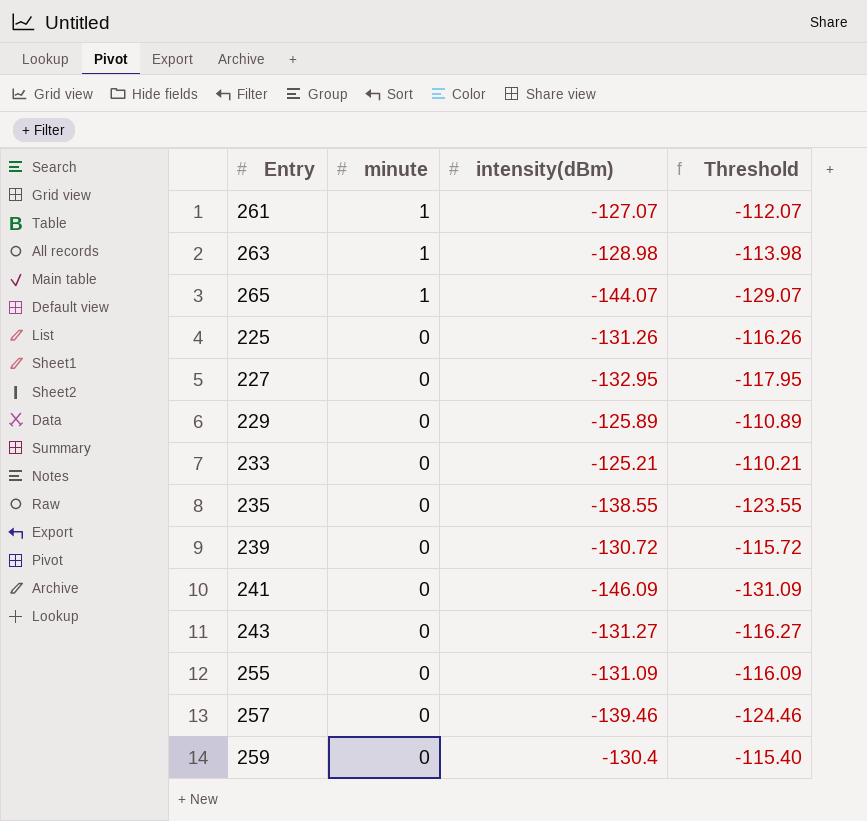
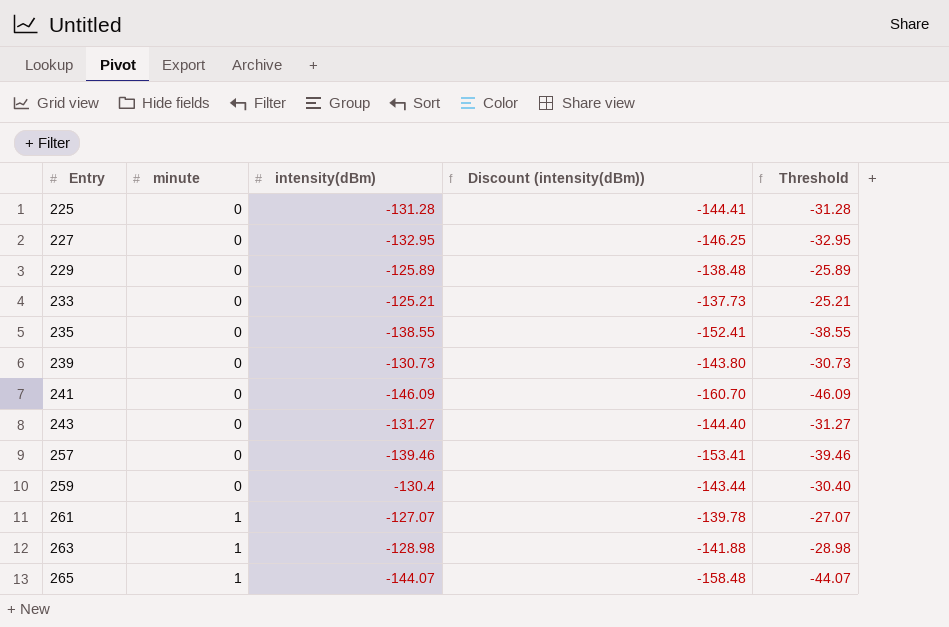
row order: minute descending -> Entry ascending
column Discount (intensity(dBm)) | formula: none -> [intensity(dBm)] * 1.1
column Threshold | formula: [intensity(dBm)] + 15 -> [intensity(dBm)] + 100
row 255: 0 | -131.09 | -116.09 -> none
225 | intensity(dBm): -131.26 -> -131.28
239 | intensity(dBm): -130.72 -> -130.73

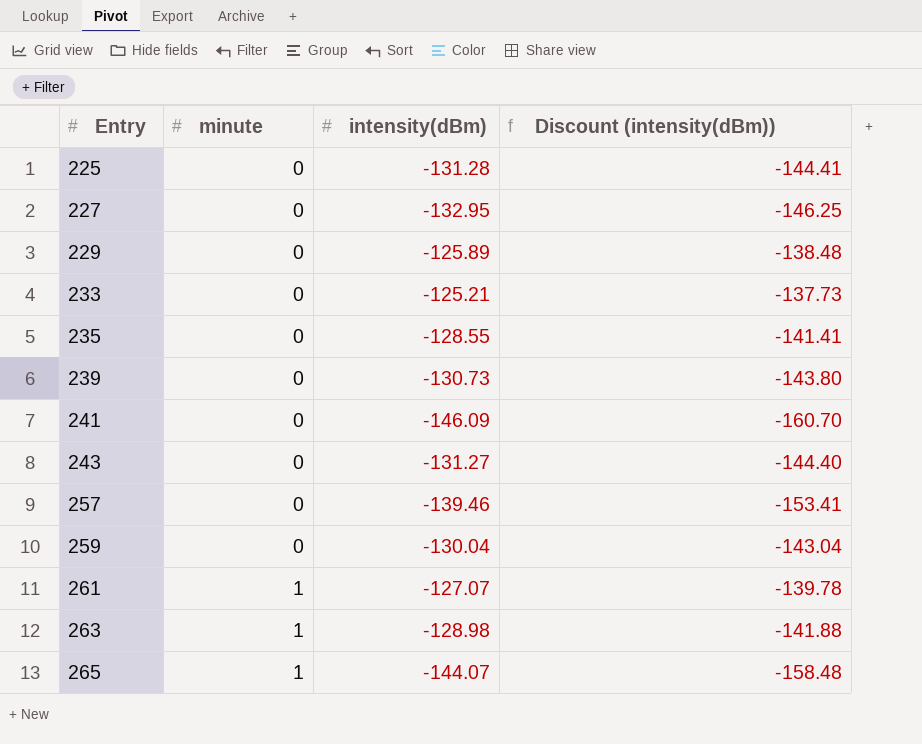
column Threshold | formula: [intensity(dBm)] + 100 -> none
235 | intensity(dBm): -138.55 -> -128.55
235 | Discount (intensity(dBm)): -152.41 -> -141.41
259 | intensity(dBm): -130.4 -> -130.04
259 | Discount (intensity(dBm)): -143.44 -> -143.04

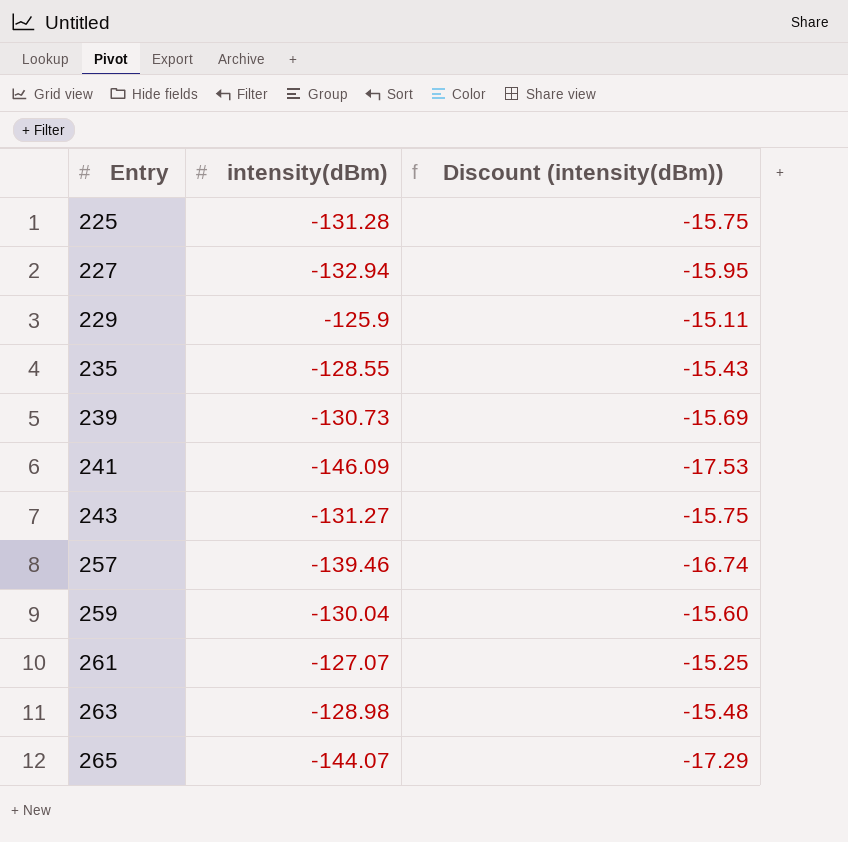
column minute | position: 2 -> none
column Discount (intensity(dBm)) | formula: [intensity(dBm)] * 1.1 -> [intensity(dBm)] * 0.12
row 233: 0 | -125.21 | -137.73 -> none
227 | intensity(dBm): -132.95 -> -132.94
229 | intensity(dBm): -125.89 -> -125.9

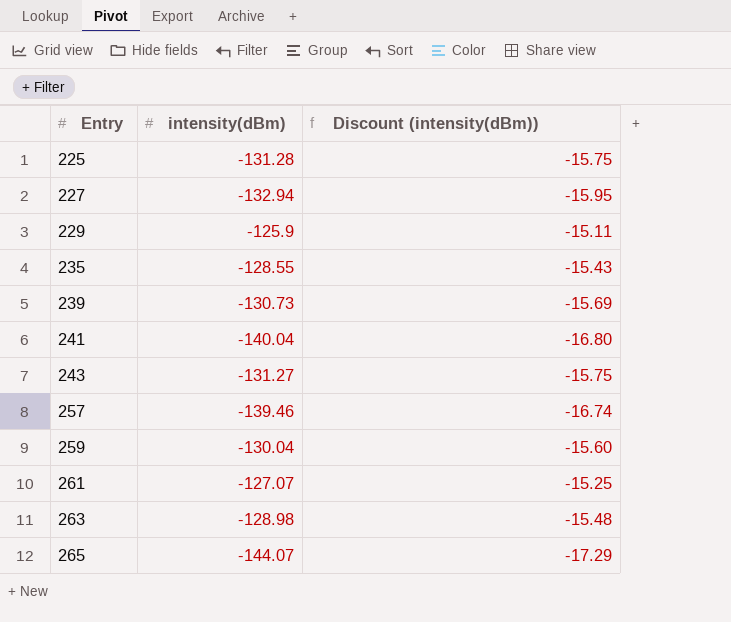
241 | intensity(dBm): -146.09 -> -140.04
241 | Discount (intensity(dBm)): -17.53 -> -16.80

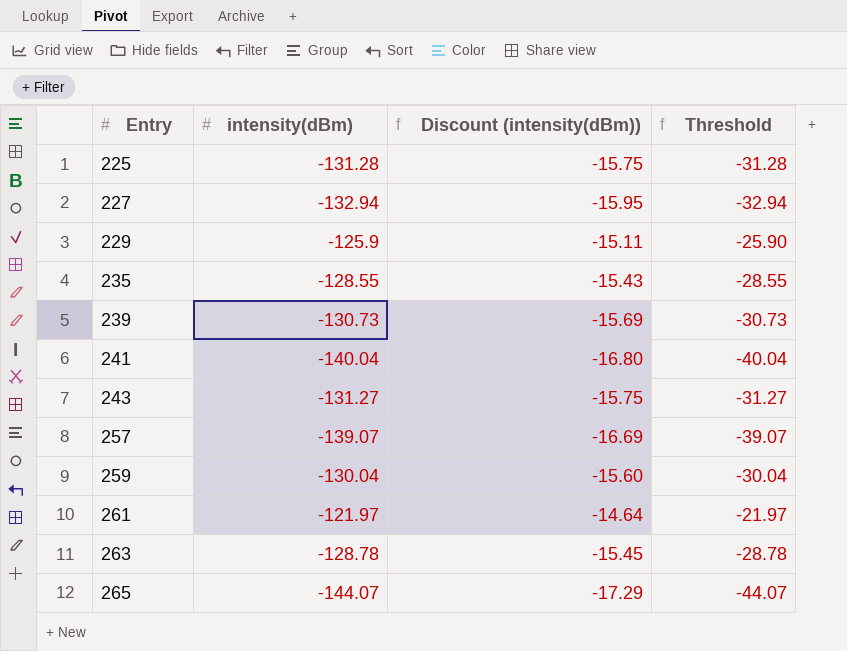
column Threshold | formula: none -> [intensity(dBm)] + 100
257 | intensity(dBm): -139.46 -> -139.07
257 | Discount (intensity(dBm)): -16.74 -> -16.69
261 | intensity(dBm): -127.07 -> -121.97
261 | Discount (intensity(dBm)): -15.25 -> -14.64
263 | intensity(dBm): -128.98 -> -128.78
263 | Discount (intensity(dBm)): -15.48 -> -15.45

